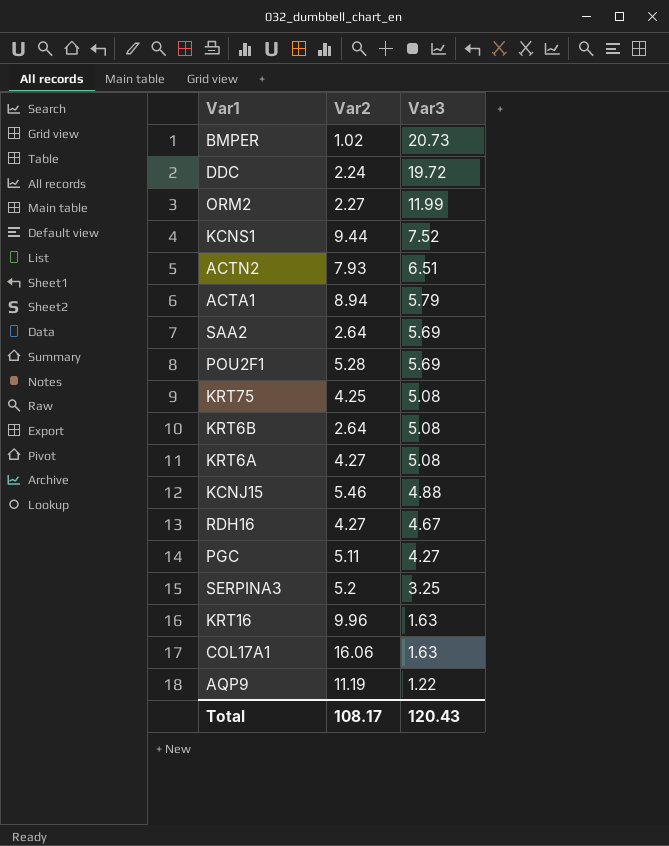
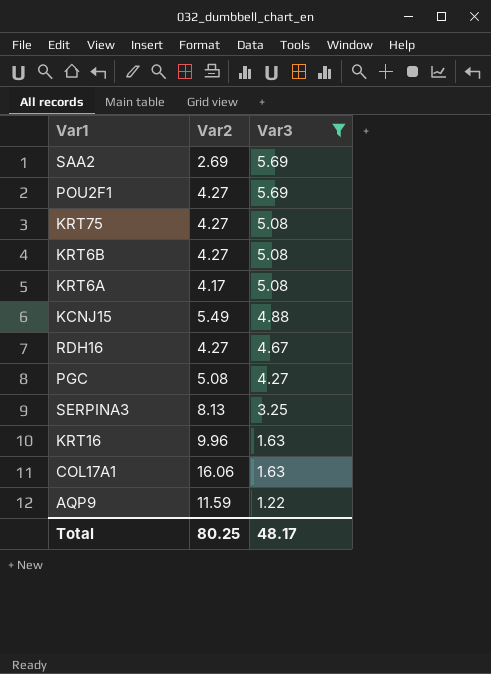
filter: none -> Var3 <= 5.69
SAA2 | Var2: 2.64 -> 2.69
POU2F1 | Var2: 5.28 -> 4.27
KRT75 | Var2: 4.25 -> 4.27
KRT6B | Var2: 2.64 -> 4.27
KRT6A | Var2: 4.27 -> 4.17
KCNJ15 | Var2: 5.46 -> 5.49
PGC | Var2: 5.11 -> 5.08
SERPINA3 | Var2: 5.2 -> 8.13
AQP9 | Var2: 11.19 -> 11.59
Total | Var2: 108.17 -> 80.25
Total | Var3: 120.43 -> 48.17

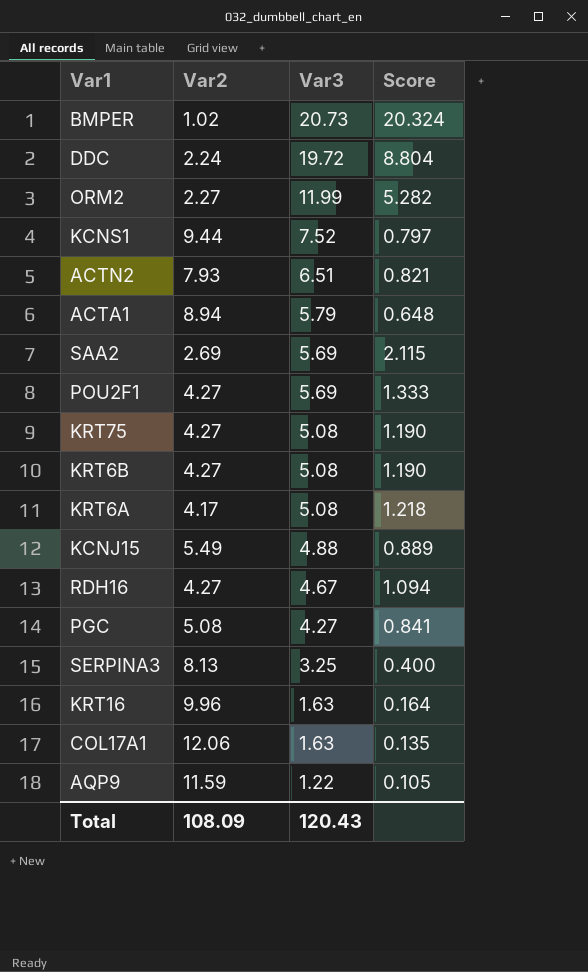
filter: Var3 <= 5.69 -> none
column Score | formula: none -> [Var3] / [Var2]
COL17A1 | Var2: 16.06 -> 12.06
Total | Var2: 80.25 -> 108.09
Total | Var3: 48.17 -> 120.43

